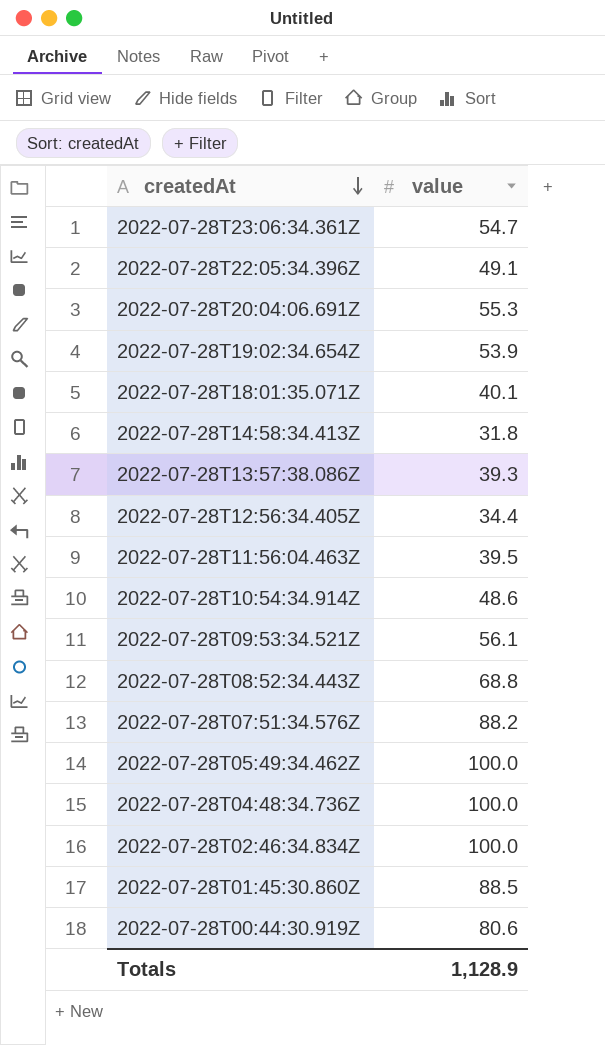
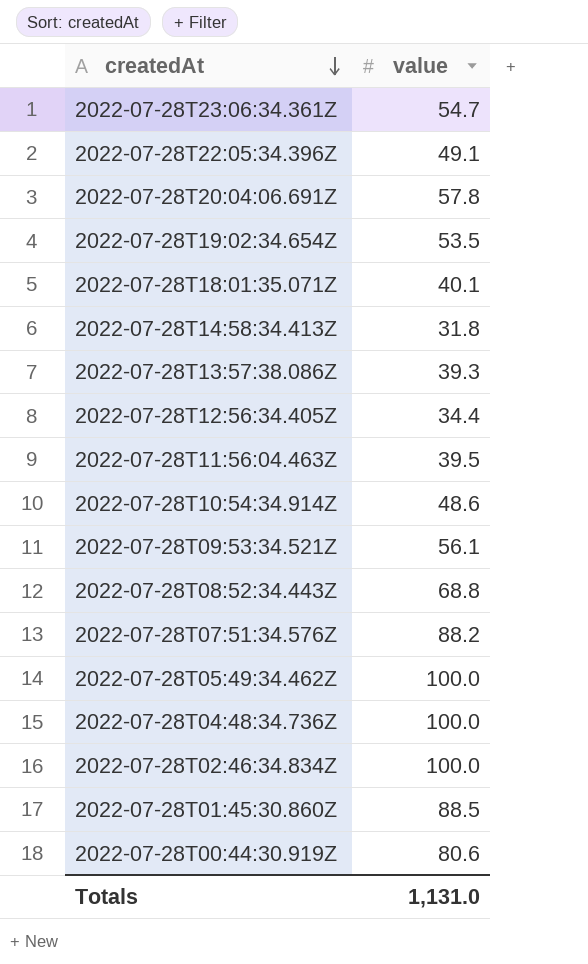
2022-07-28T20:04:06.691Z | value: 55.3 -> 57.8
2022-07-28T19:02:34.654Z | value: 53.9 -> 53.5
Totals | value: 1,128.9 -> 1,131.0

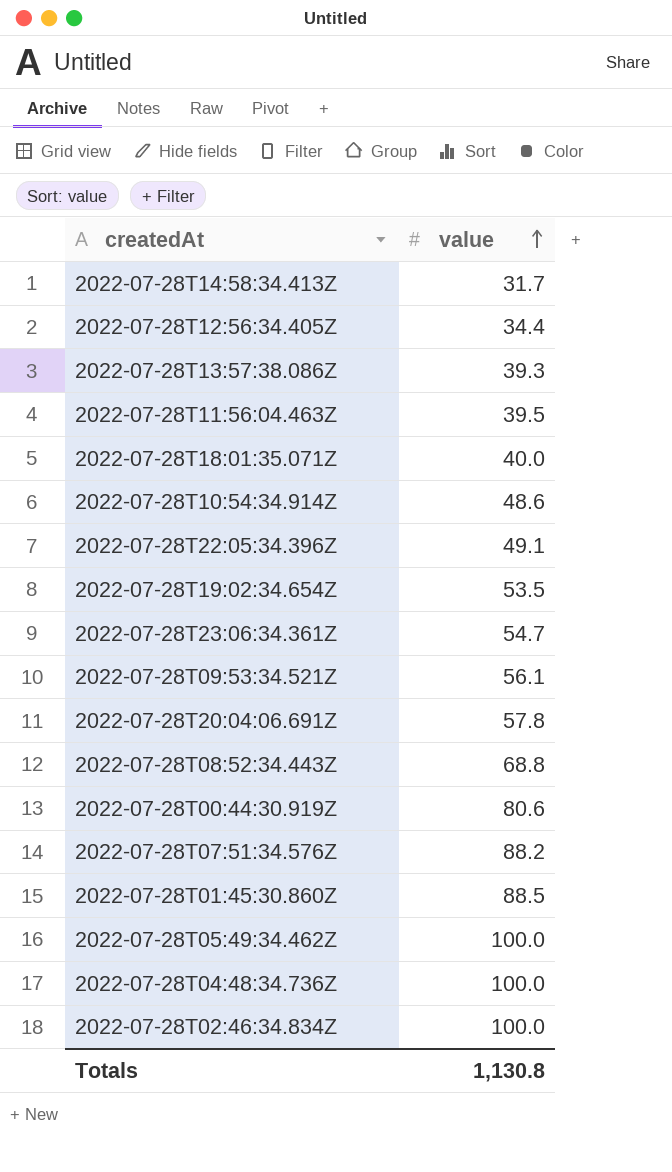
row order: createdAt descending -> value ascending
2022-07-28T14:58:34.413Z | value: 31.8 -> 31.7
2022-07-28T18:01:35.071Z | value: 40.1 -> 40.0
Totals | value: 1,131.0 -> 1,130.8

